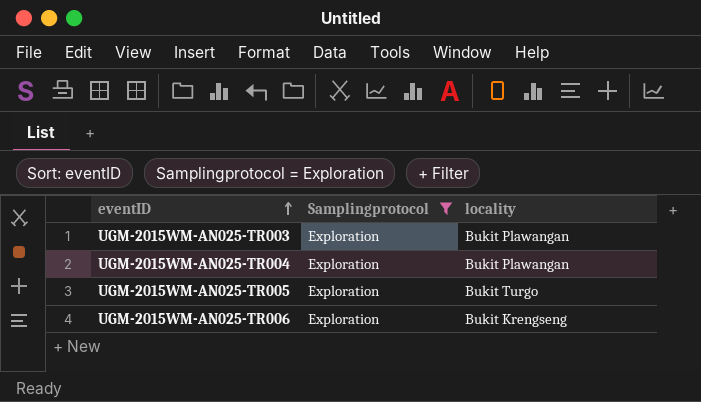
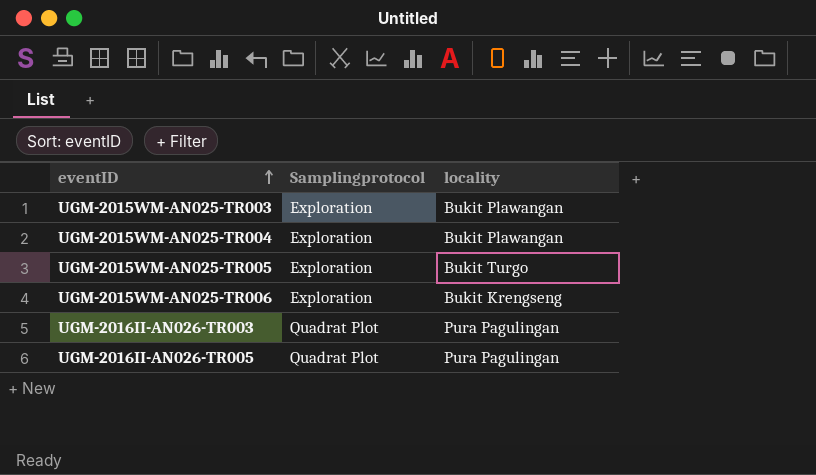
filter: Samplingprotocol = Exploration -> none

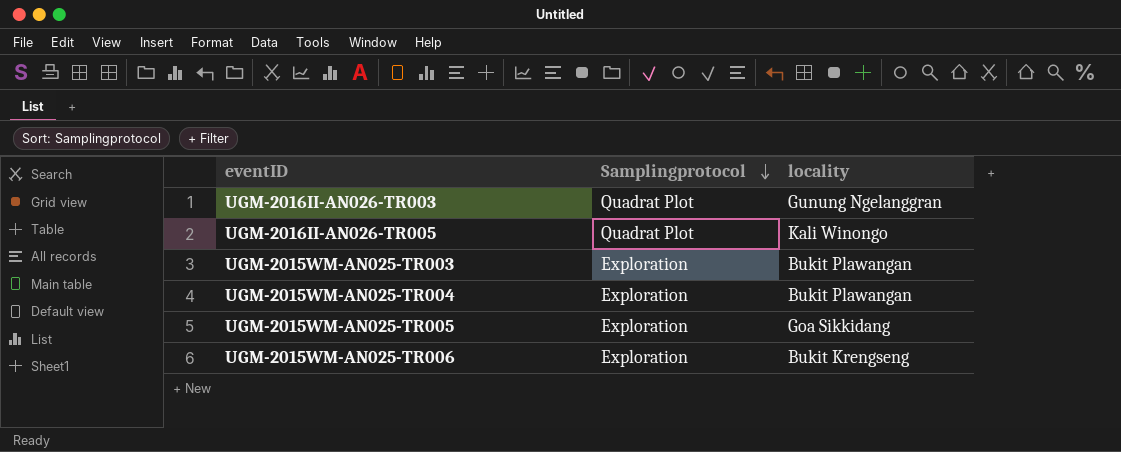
row order: eventID ascending -> Samplingprotocol descending
UGM-2016II-AN026-TR003 | locality: Pura Pagulingan -> Gunung Ngelanggran
UGM-2016II-AN026-TR005 | locality: Pura Pagulingan -> Kali Winongo
UGM-2015WM-AN025-TR005 | locality: Bukit Turgo -> Goa Sikkidang

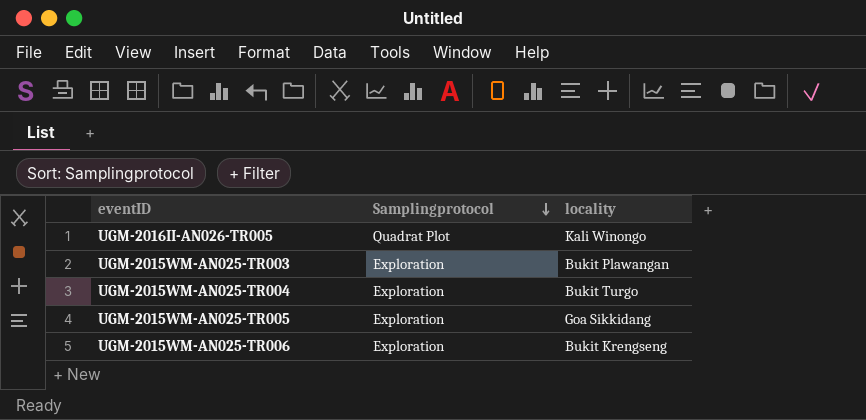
row UGM-2016II-AN026-TR003: Quadrat Plot | Gunung Ngelanggran -> none
UGM-2015WM-AN025-TR004 | locality: Bukit Plawangan -> Bukit Turgo

